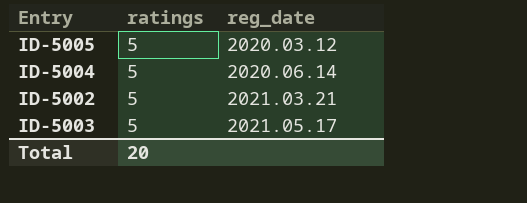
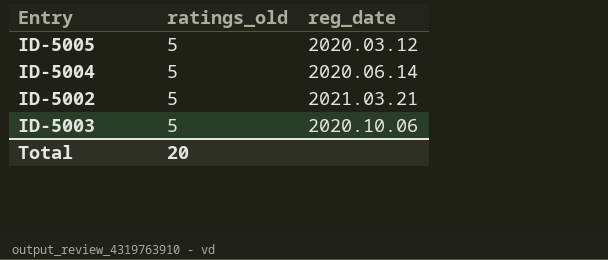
column name: ratings -> ratings_old
ID-5003 | reg_date: 2021.05.17 -> 2020.10.06

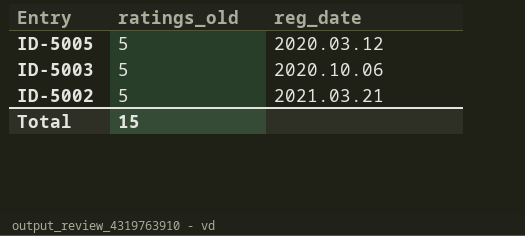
row order: none -> Entry descending
row ID-5004: 5 | 2020.06.14 -> none
Total | ratings_old: 20 -> 15

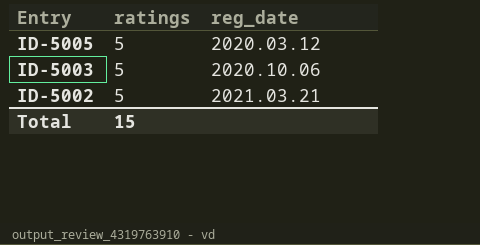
column name: ratings_old -> ratings

